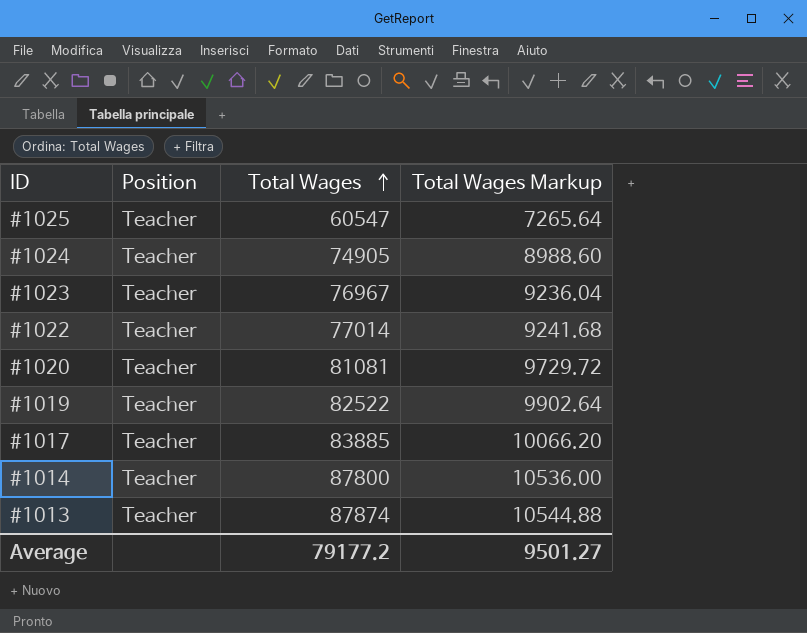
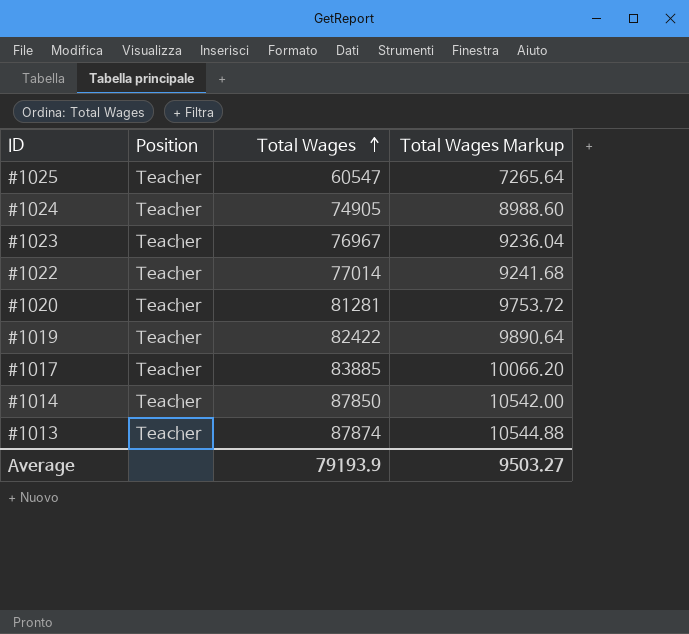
#1020 | Total Wages: 81081 -> 81281
#1020 | Total Wages Markup: 9729.72 -> 9753.72
#1019 | Total Wages: 82522 -> 82422
#1019 | Total Wages Markup: 9902.64 -> 9890.64
#1014 | Total Wages: 87800 -> 87850
#1014 | Total Wages Markup: 10536.00 -> 10542.00
Average | Total Wages: 79177.2 -> 79193.9
Average | Total Wages Markup: 9501.27 -> 9503.27

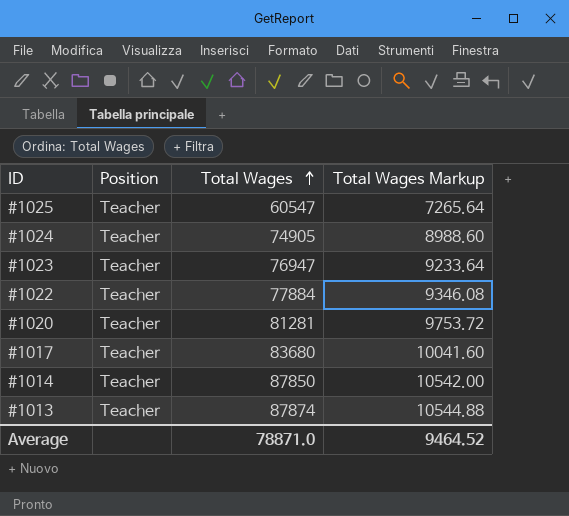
row #1019: Teacher | 82422 | 9890.64 -> none
#1023 | Total Wages: 76967 -> 76947
#1023 | Total Wages Markup: 9236.04 -> 9233.64
#1022 | Total Wages: 77014 -> 77884
#1022 | Total Wages Markup: 9241.68 -> 9346.08
#1017 | Total Wages: 83885 -> 83680
#1017 | Total Wages Markup: 10066.20 -> 10041.60
Average | Total Wages: 79193.9 -> 78871.0
Average | Total Wages Markup: 9503.27 -> 9464.52

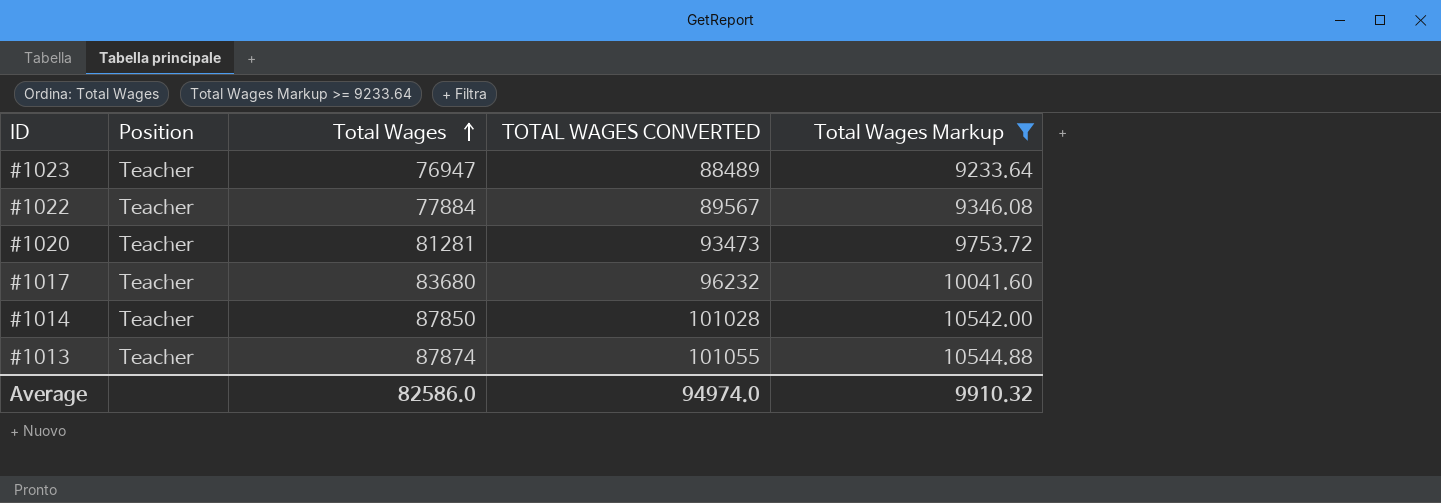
filter: none -> Total Wages Markup >= 9233.64
column TOTAL WAGES CONVERTED | formula: none -> [Total Wages] * 1.15
Average | Total Wages: 78871.0 -> 82586.0
Average | Total Wages Markup: 9464.52 -> 9910.32

